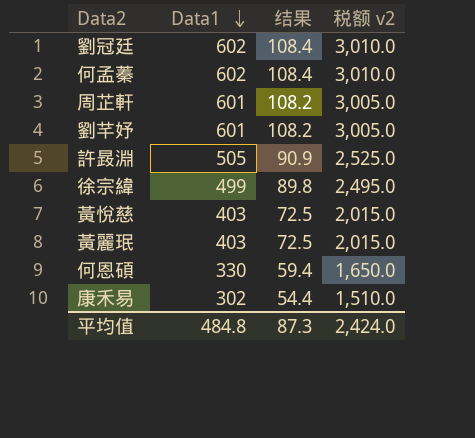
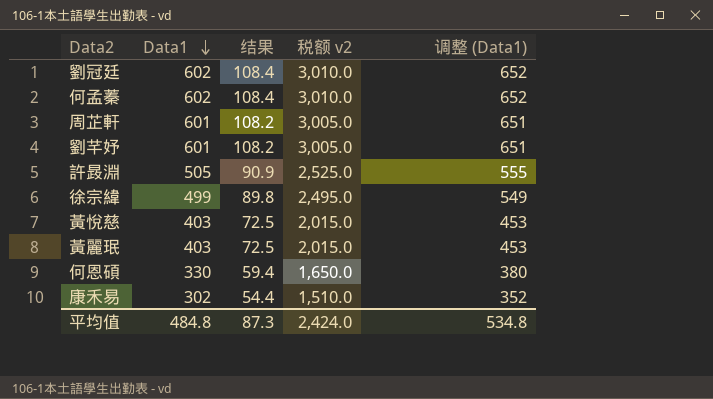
column 调整 (Data1) | formula: none -> [Data1] + 50

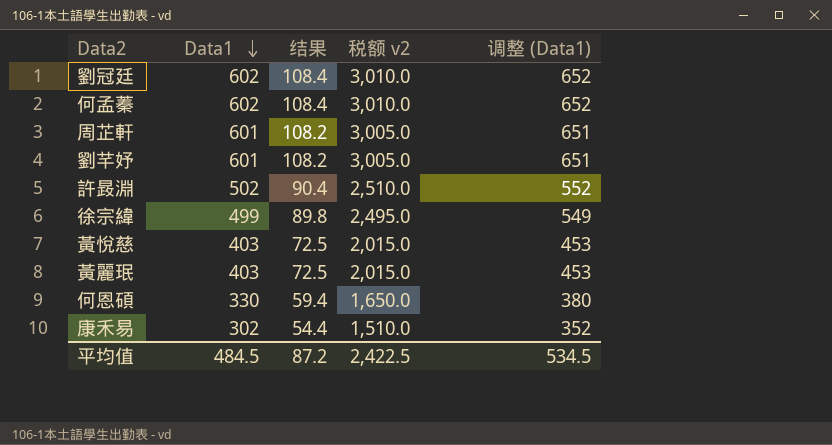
許晸淵 | Data1: 505 -> 502
許晸淵 | 结果: 90.9 -> 90.4
許晸淵 | 税额 v2: 2,525.0 -> 2,510.0
許晸淵 | 调整 (Data1): 555 -> 552
平均值 | Data1: 484.8 -> 484.5
平均值 | 结果: 87.3 -> 87.2
平均值 | 税额 v2: 2,424.0 -> 2,422.5
平均值 | 调整 (Data1): 534.8 -> 534.5

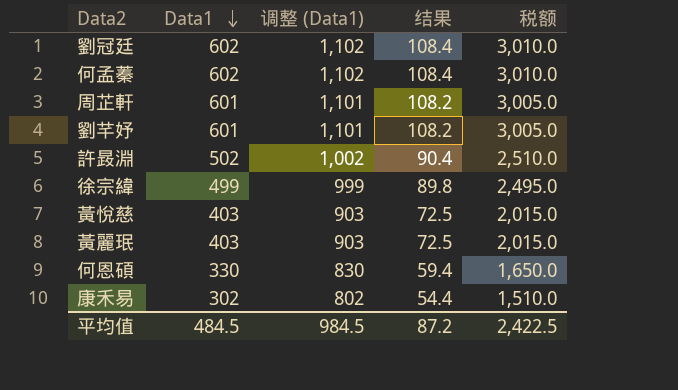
column 调整 (Data1) | formula: [Data1] + 50 -> [Data1] + 500
column 调整 (Data1) | position: 5 -> 3
column name: 税额 v2 -> 税额
平均值 | 调整 (Data1): 534.5 -> 984.5

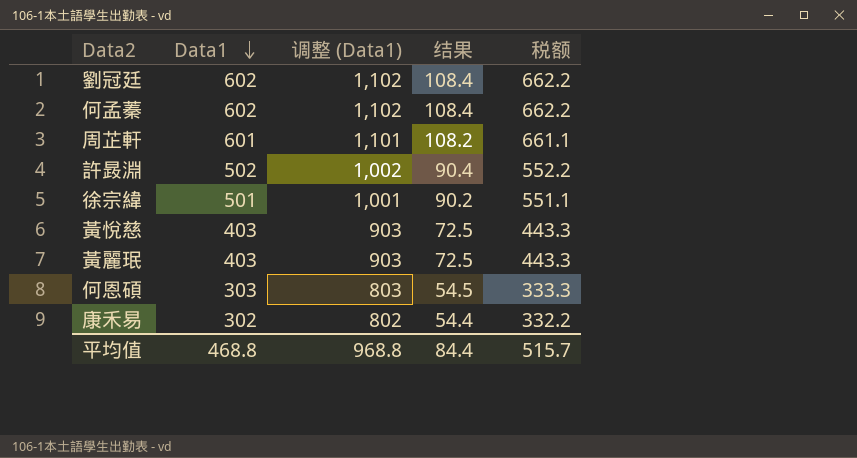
column 税额 | formula: [Data1] * 5 -> [Data1] * 1.1
row 劉芊妤: 601 | 1,101 | 108.2 | 3,005.0 -> none
徐宗緯 | Data1: 499 -> 501
徐宗緯 | 调整 (Data1): 999 -> 1,001
徐宗緯 | 结果: 89.8 -> 90.2
何恩碩 | Data1: 330 -> 303
何恩碩 | 调整 (Data1): 830 -> 803
何恩碩 | 结果: 59.4 -> 54.5
平均值 | Data1: 484.5 -> 468.8
平均值 | 调整 (Data1): 984.5 -> 968.8
平均值 | 结果: 87.2 -> 84.4
平均值 | 税额: 2,422.5 -> 515.7

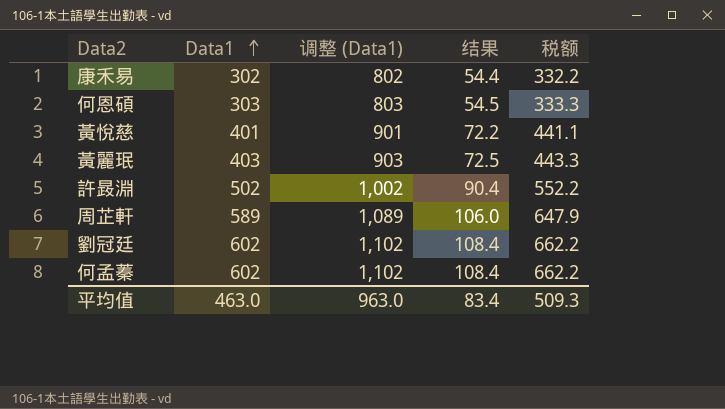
row order: Data1 descending -> Data1 ascending
row 徐宗緯: 501 | 1,001 | 90.2 | 551.1 -> none
黃悅慈 | Data1: 403 -> 401
黃悅慈 | 调整 (Data1): 903 -> 901
黃悅慈 | 结果: 72.5 -> 72.2
黃悅慈 | 税额: 443.3 -> 441.1
周芷軒 | Data1: 601 -> 589
周芷軒 | 调整 (Data1): 1,101 -> 1,089
周芷軒 | 结果: 108.2 -> 106.0
周芷軒 | 税额: 661.1 -> 647.9
平均值 | Data1: 468.8 -> 463.0
平均值 | 调整 (Data1): 968.8 -> 963.0
平均值 | 结果: 84.4 -> 83.4
平均值 | 税额: 515.7 -> 509.3

